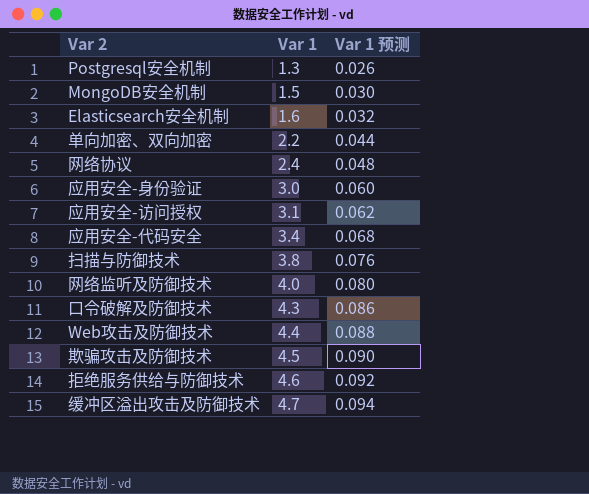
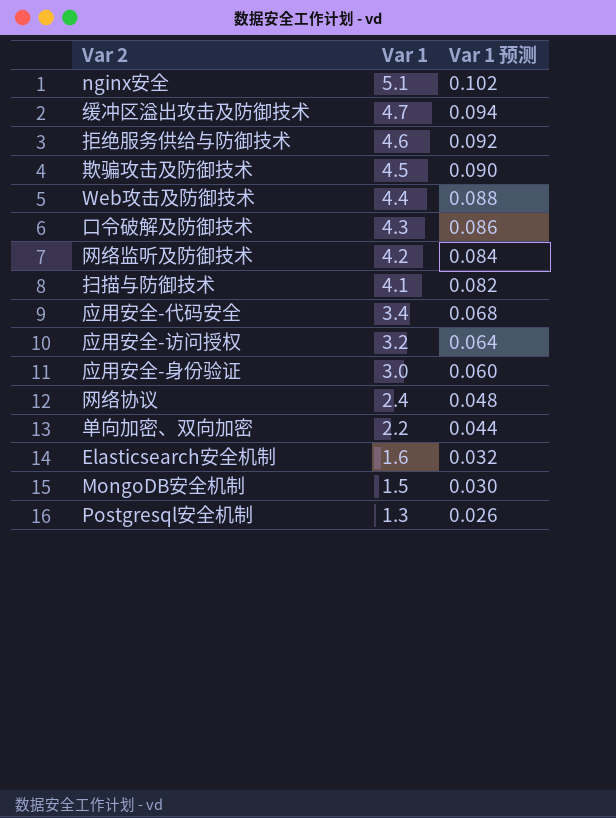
row order: Var 1 ascending -> Var 1 descending
row nginx安全: none -> 5.1 | 0.102
网络监听及防御技术 | Var 1: 4.0 -> 4.2
网络监听及防御技术 | Var 1 预测: 0.080 -> 0.084
扫描与防御技术 | Var 1: 3.8 -> 4.1
扫描与防御技术 | Var 1 预测: 0.076 -> 0.082
应用安全-访问授权 | Var 1: 3.1 -> 3.2
应用安全-访问授权 | Var 1 预测: 0.062 -> 0.064

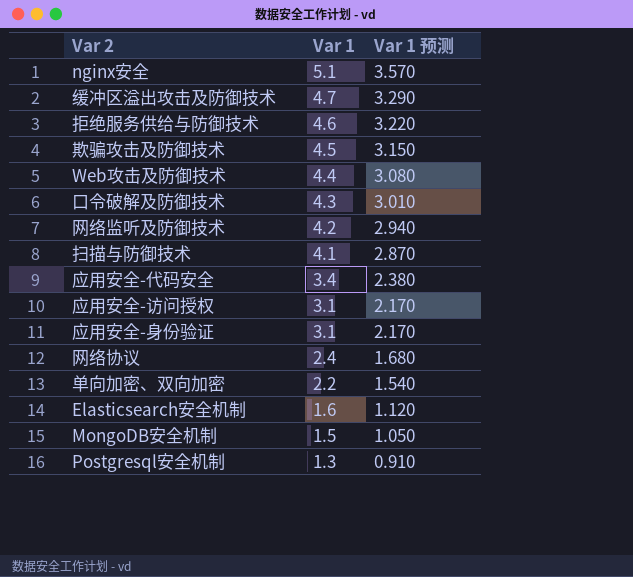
column Var 1 预测 | formula: [Var 1] * 0.02 -> [Var 1] * 0.7
应用安全-访问授权 | Var 1: 3.2 -> 3.1
应用安全-身份验证 | Var 1: 3.0 -> 3.1

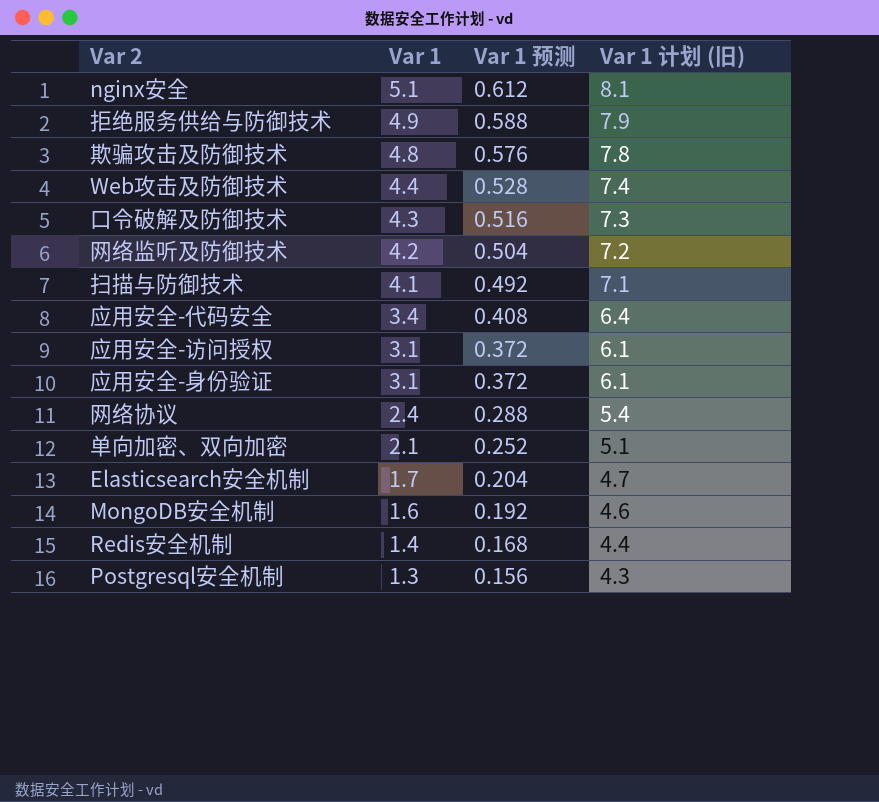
column Var 1 预测 | formula: [Var 1] * 0.7 -> [Var 1] * 0.12
column Var 1 计划 (旧) | formula: none -> [Var 1] + 3
row 缓冲区溢出攻击及防御技术: 4.7 | 3.290 -> none
拒绝服务供给与防御技术 | Var 1: 4.6 -> 4.9
欺骗攻击及防御技术 | Var 1: 4.5 -> 4.8
单向加密、双向加密 | Var 1: 2.2 -> 2.1
Elasticsearch安全机制 | Var 1: 1.6 -> 1.7
MongoDB安全机制 | Var 1: 1.5 -> 1.6
row Redis安全机制: none -> 1.4 | 0.168 | 4.4

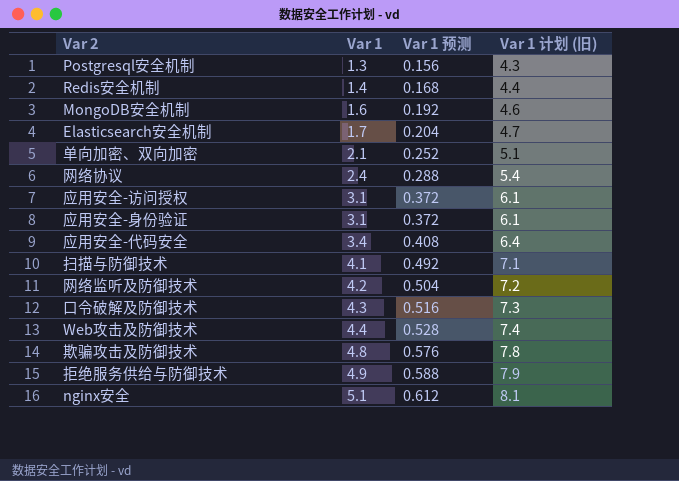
row order: Var 1 descending -> Var 1 ascending

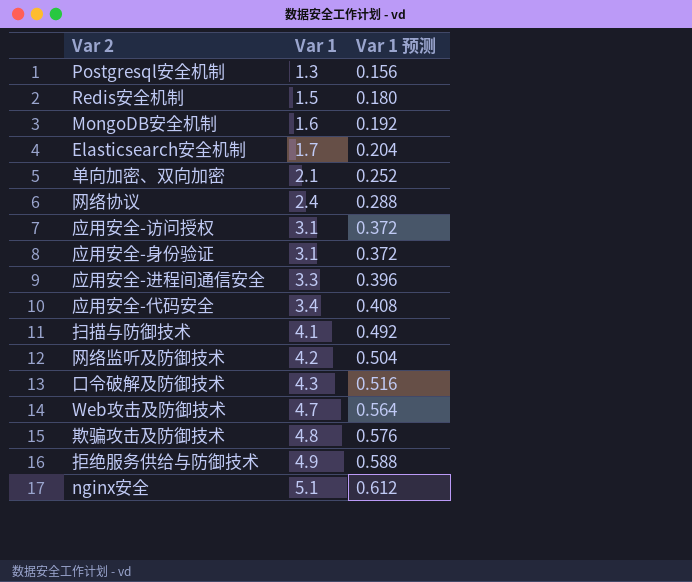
column Var 1 计划 (旧) | formula: [Var 1] + 3 -> none
Redis安全机制 | Var 1: 1.4 -> 1.5
Redis安全机制 | Var 1 预测: 0.168 -> 0.180
row 应用安全-进程间通信安全: none -> 3.3 | 0.396
Web攻击及防御技术 | Var 1: 4.4 -> 4.7
Web攻击及防御技术 | Var 1 预测: 0.528 -> 0.564

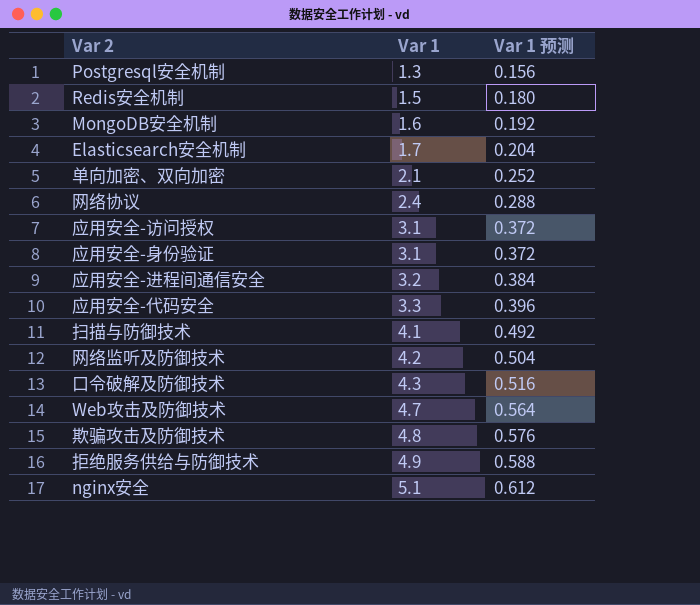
应用安全-进程间通信安全 | Var 1: 3.3 -> 3.2
应用安全-进程间通信安全 | Var 1 预测: 0.396 -> 0.384
应用安全-代码安全 | Var 1: 3.4 -> 3.3
应用安全-代码安全 | Var 1 预测: 0.408 -> 0.396

